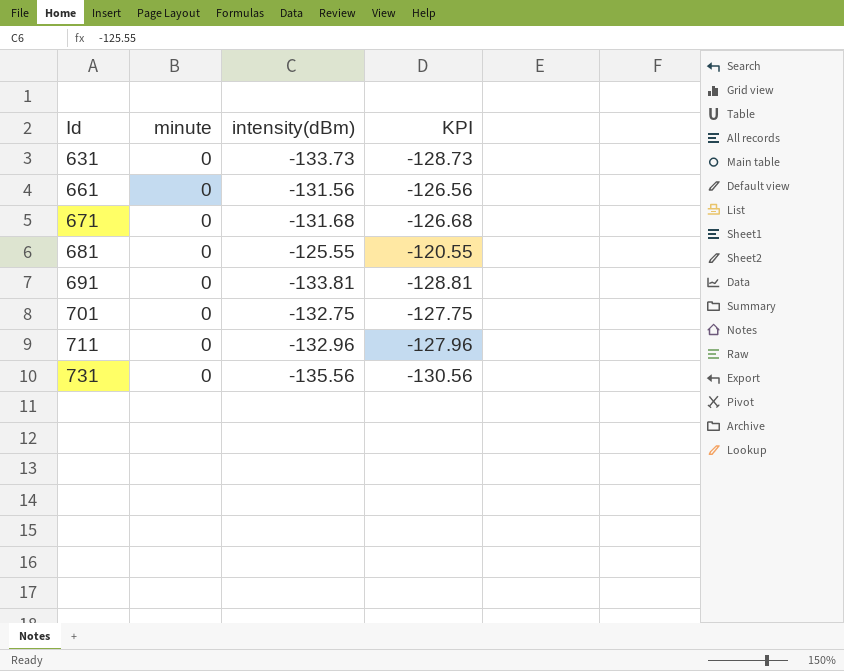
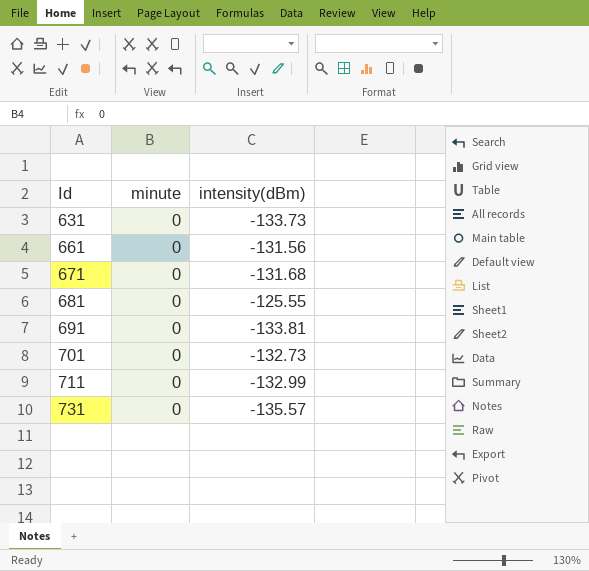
column KPI | formula: [intensity(dBm)] + 5 -> none
701 | intensity(dBm): -132.75 -> -132.73
711 | intensity(dBm): -132.96 -> -132.99
731 | intensity(dBm): -135.56 -> -135.57

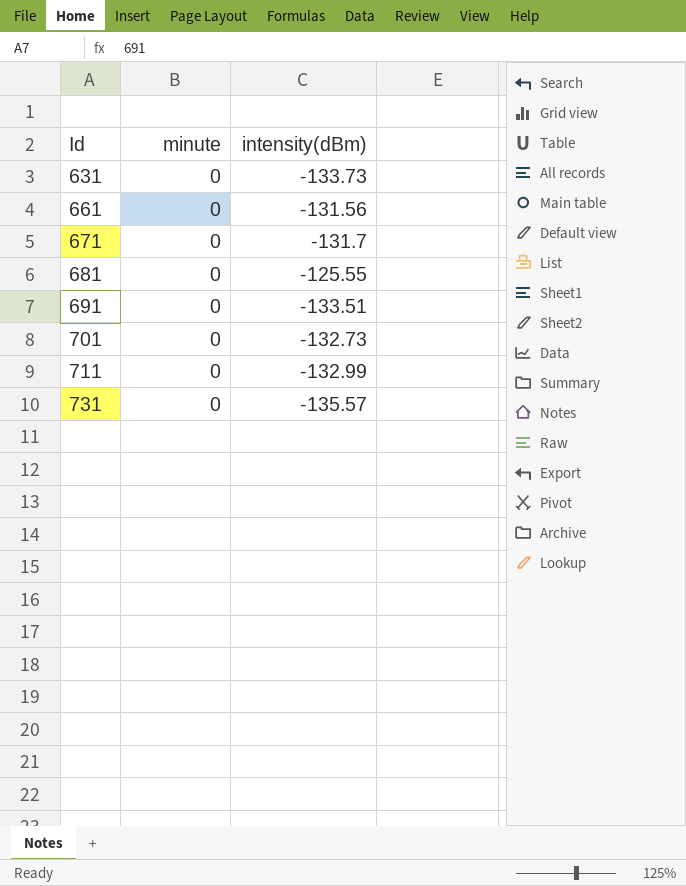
671 | intensity(dBm): -131.68 -> -131.7
691 | intensity(dBm): -133.81 -> -133.51

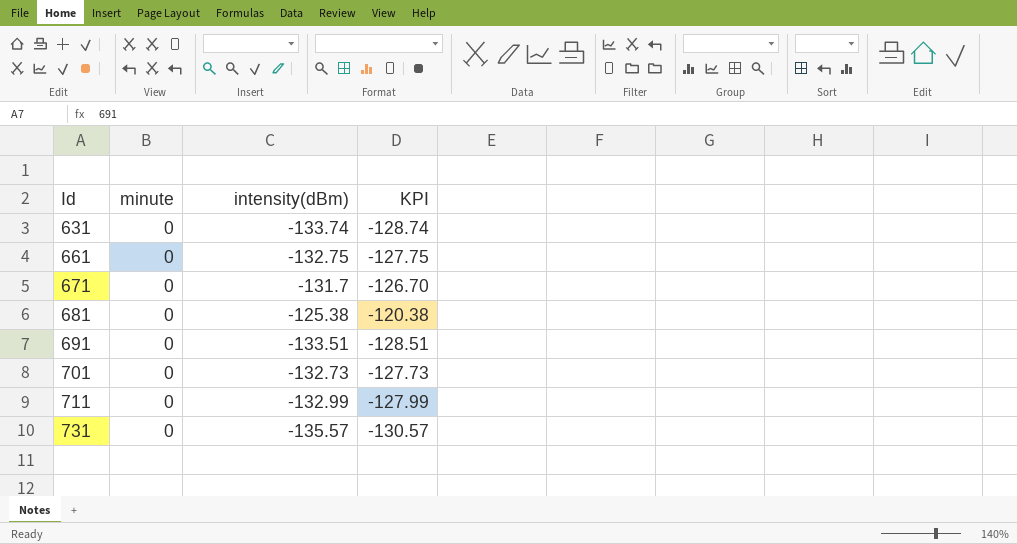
column KPI | formula: none -> [intensity(dBm)] + 5
631 | intensity(dBm): -133.73 -> -133.74
661 | intensity(dBm): -131.56 -> -132.75
681 | intensity(dBm): -125.55 -> -125.38

